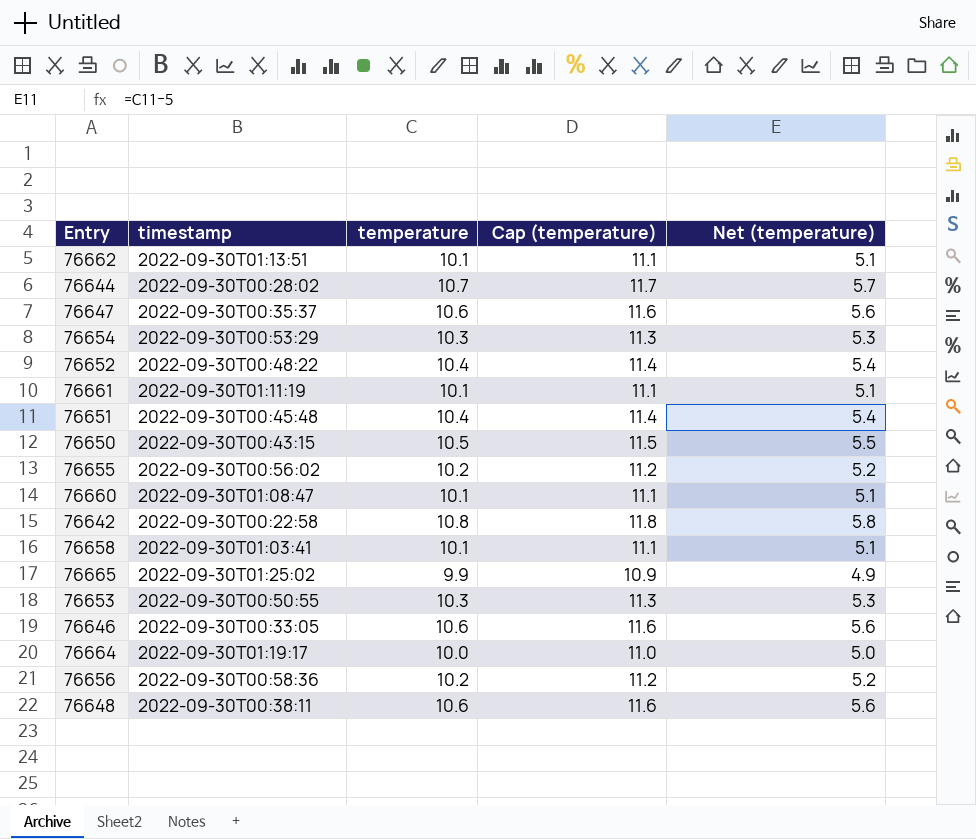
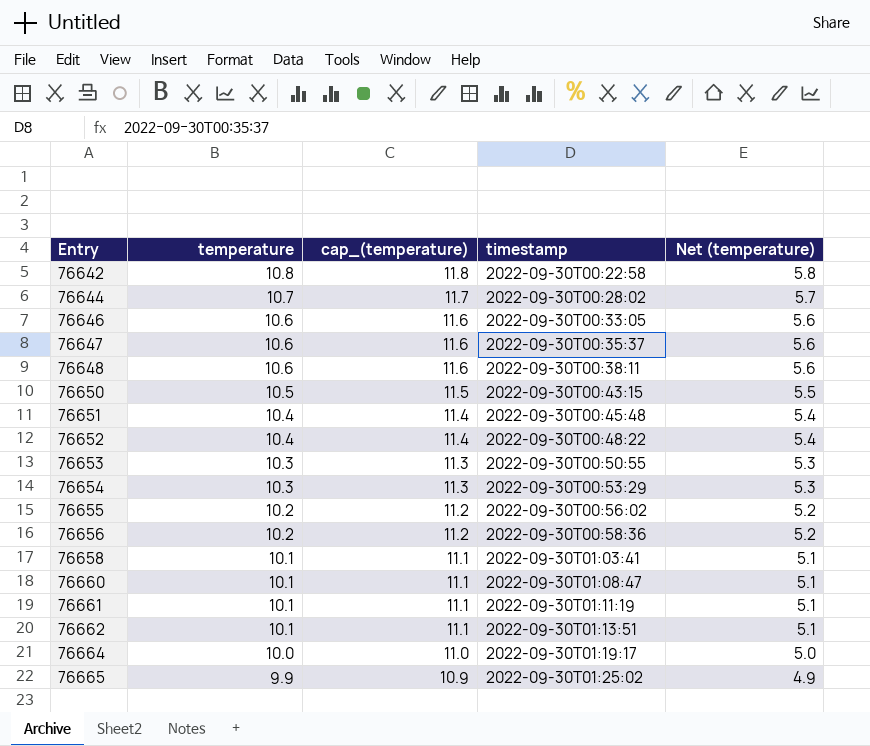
row order: none -> Entry ascending
column name: Cap (temperature) -> cap_(temperature)
column timestamp | position: 2 -> 4

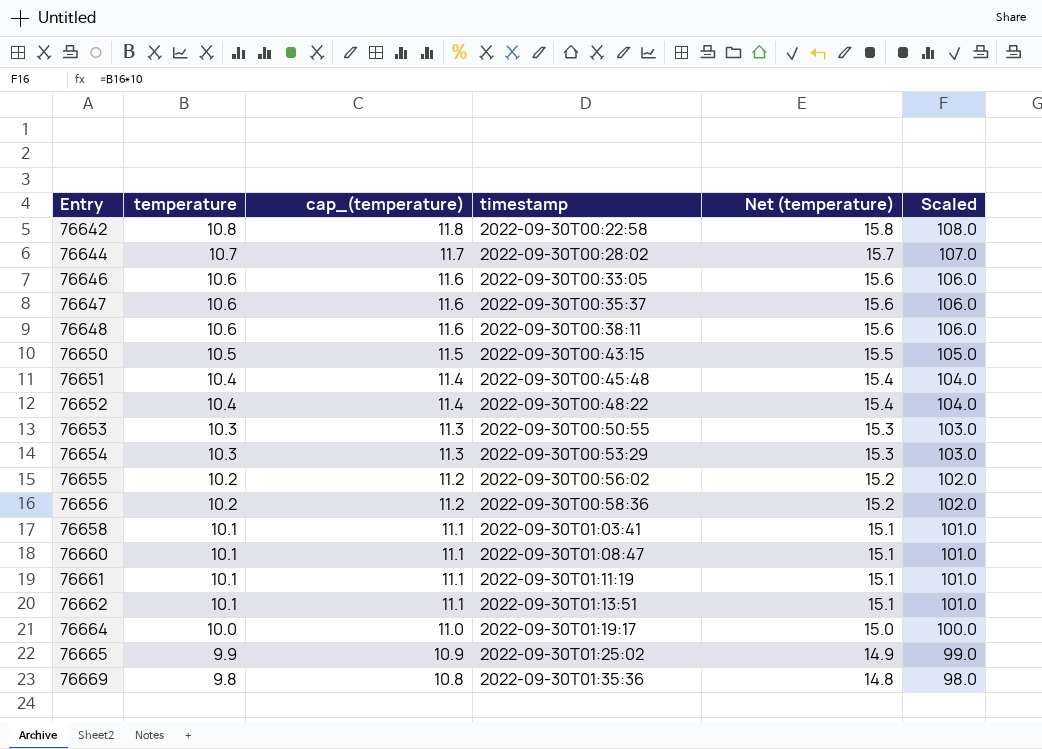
column Net (temperature) | formula: [temperature] - 5 -> [temperature] + 5
column Scaled | formula: none -> [temperature] * 10
row 76669: none -> 9.8 | 10.8 | 2022-09-30T01:35:36 | 14.8 | 98.0

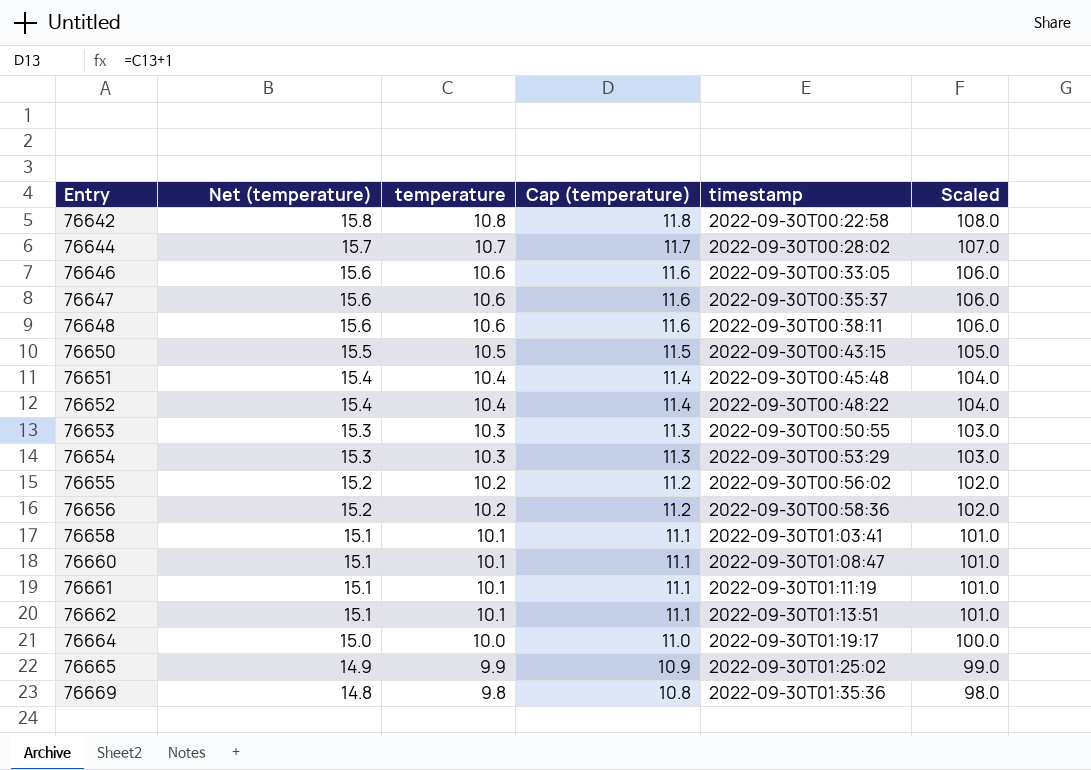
column Net (temperature) | position: 5 -> 2
column name: cap_(temperature) -> Cap (temperature)

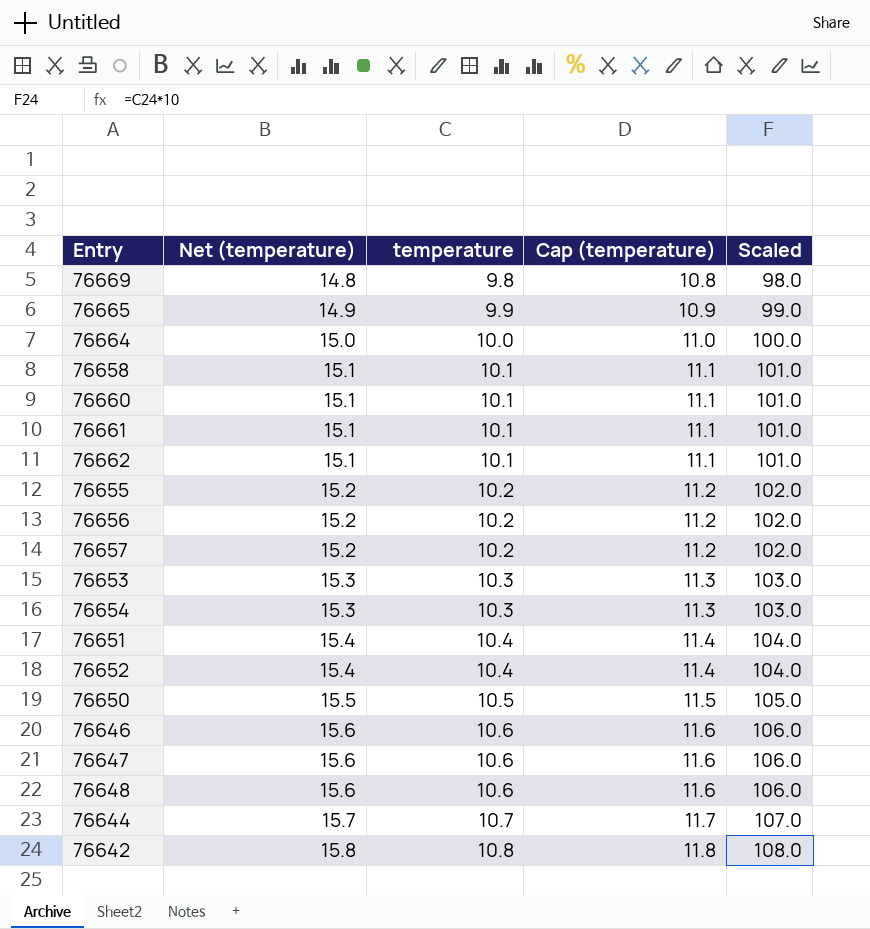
row order: Entry ascending -> Net (temperature) ascending
column timestamp | position: 5 -> none
row 76657: none -> 15.2 | 10.2 | 11.2 | 102.0

